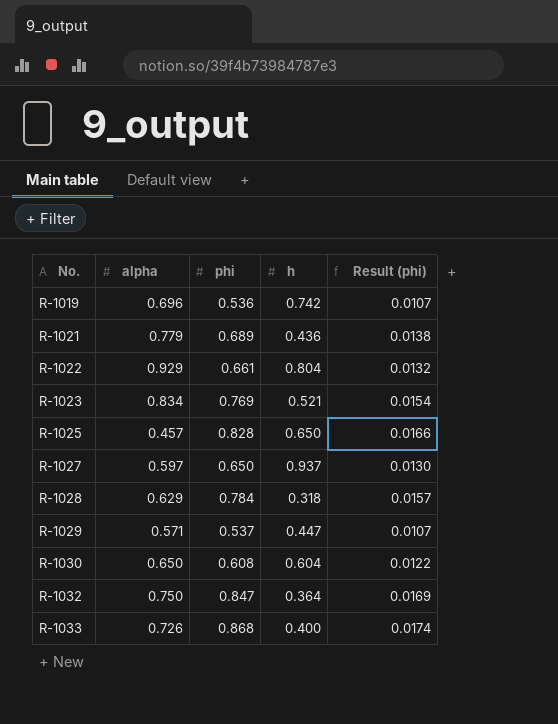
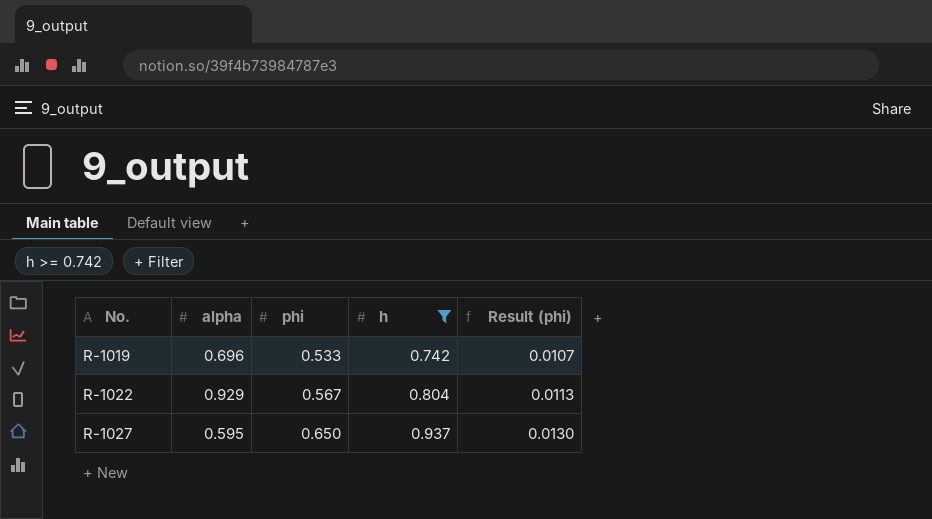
filter: none -> h >= 0.742
R-1019 | phi: 0.536 -> 0.533
R-1022 | phi: 0.661 -> 0.567
R-1022 | Result (phi): 0.0132 -> 0.0113
R-1027 | alpha: 0.597 -> 0.595

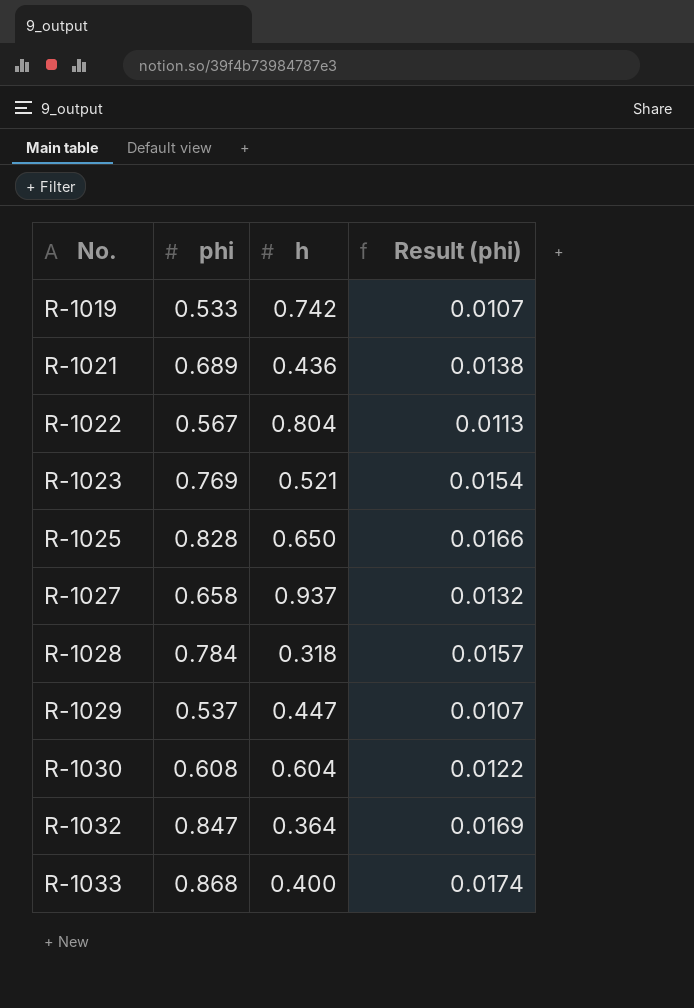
filter: h >= 0.742 -> none
column alpha | position: 2 -> none
R-1027 | phi: 0.650 -> 0.658
R-1027 | Result (phi): 0.0130 -> 0.0132

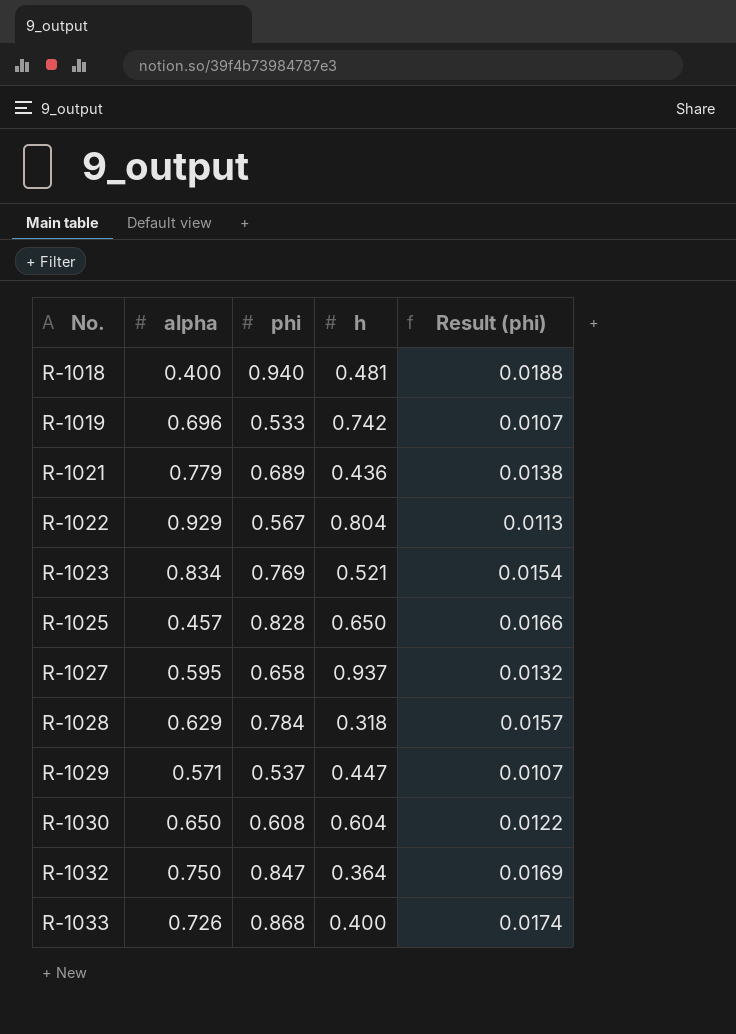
column alpha | position: none -> 2
row R-1018: none -> 0.400 | 0.940 | 0.481 | 0.0188

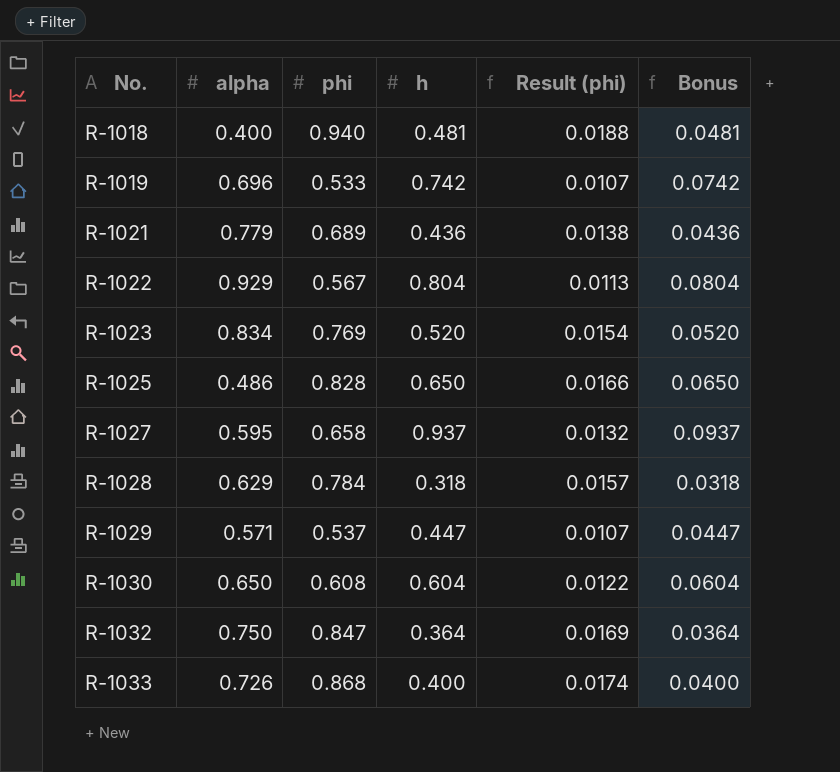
column Bonus | formula: none -> [h] * 0.1
R-1023 | h: 0.521 -> 0.520
R-1025 | alpha: 0.457 -> 0.486

